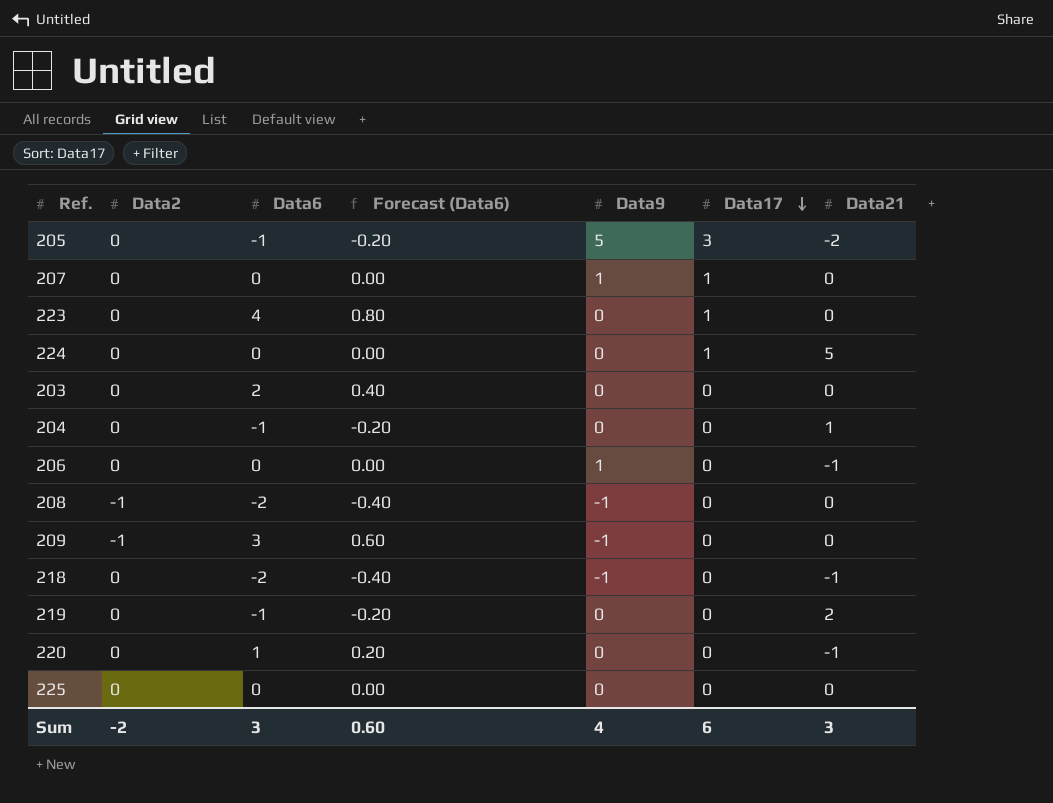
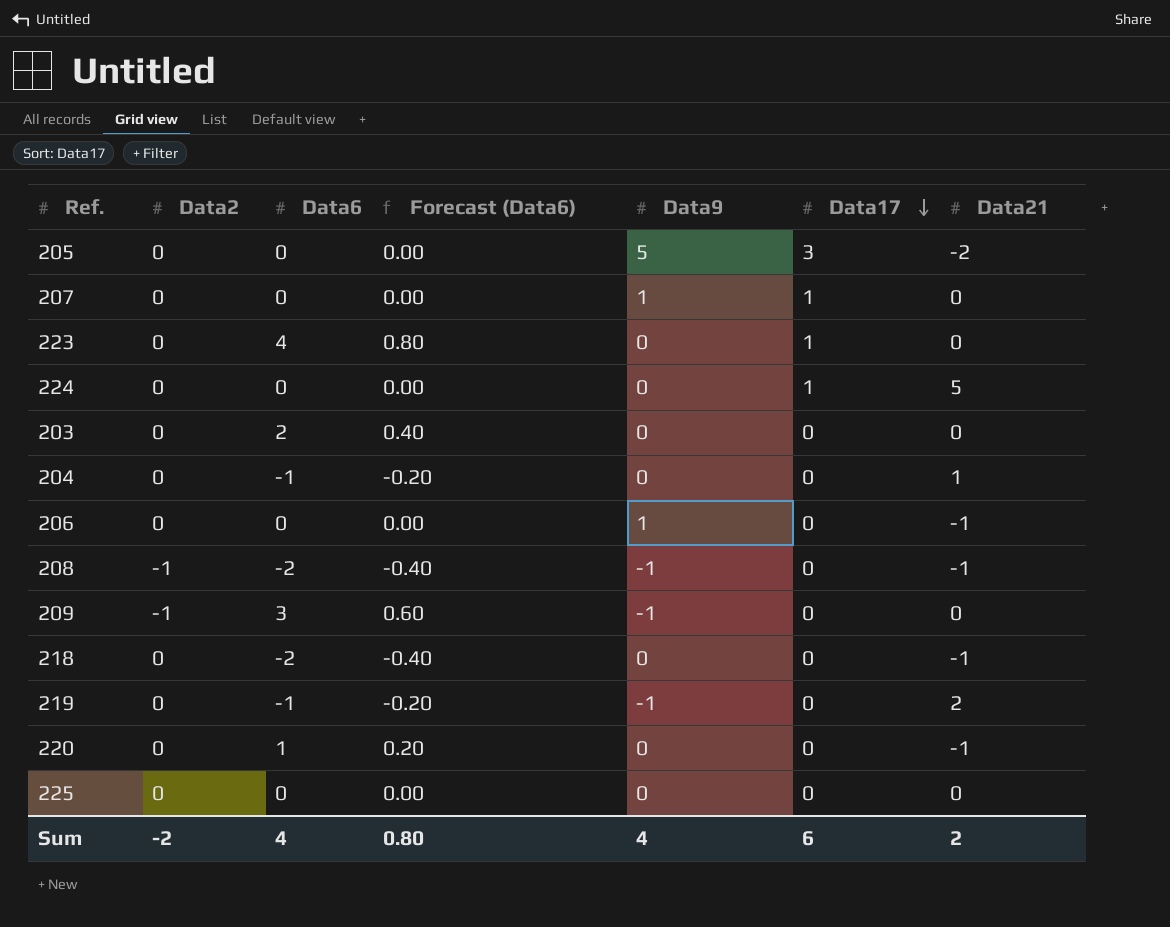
205 | Data6: -1 -> 0
205 | Forecast (Data6): -0.20 -> 0.00
208 | Data21: 0 -> -1
218 | Data9: -1 -> 0
219 | Data9: 0 -> -1
Sum | Data6: 3 -> 4
Sum | Forecast (Data6): 0.60 -> 0.80
Sum | Data21: 3 -> 2

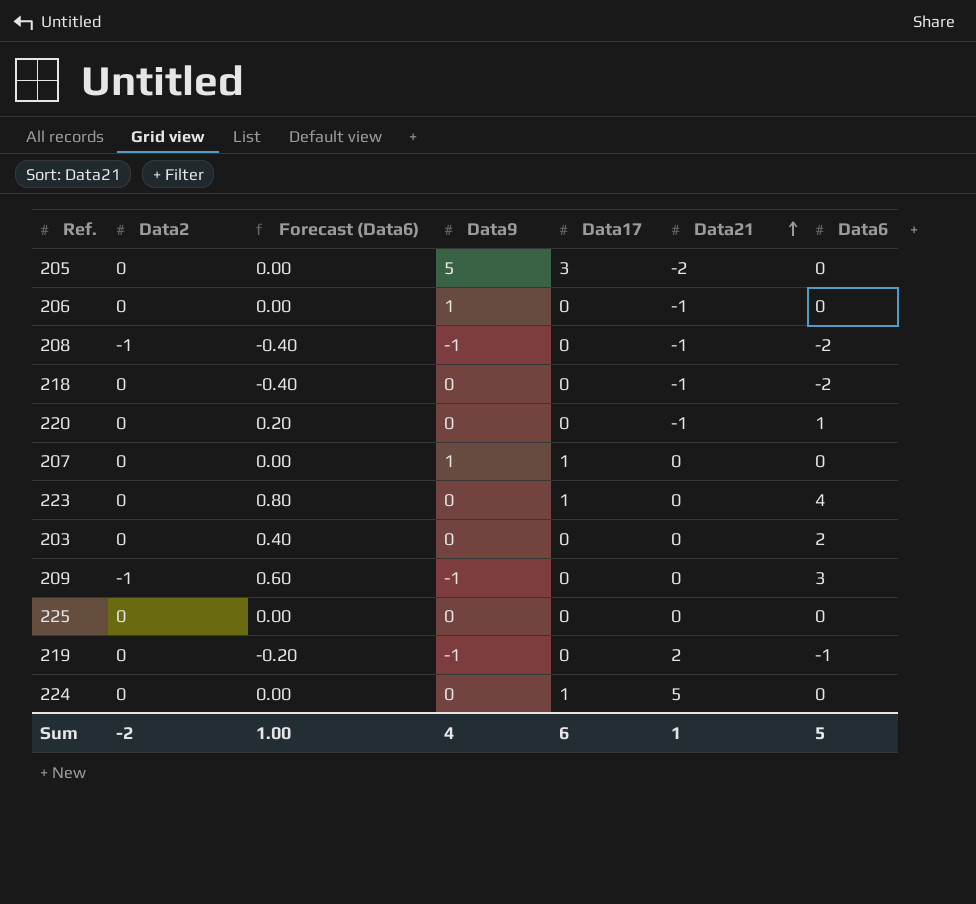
row order: Data17 descending -> Data21 ascending
column Data6 | position: 3 -> 7
row 204: 0 | -1 | -0.20 | 0 | 0 | 1 -> none
Sum | Forecast (Data6): 0.80 -> 1.00
Sum | Data21: 2 -> 1
Sum | Data6: 4 -> 5

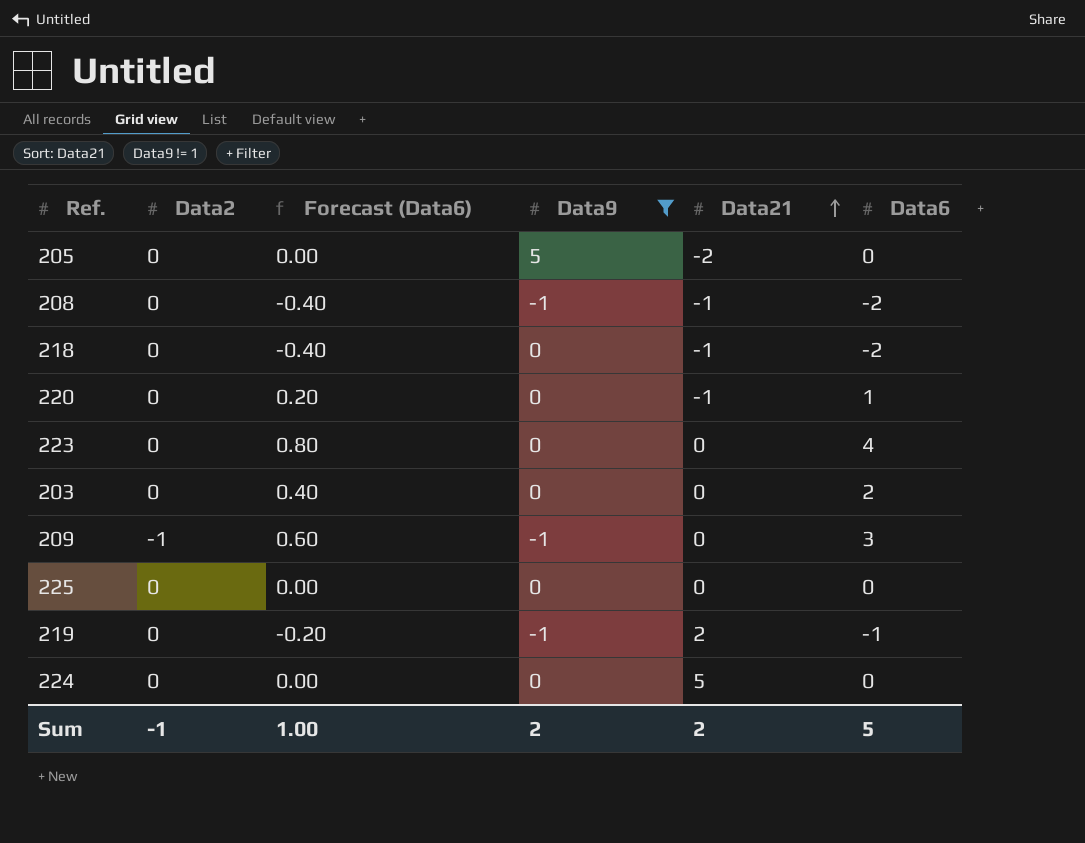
filter: none -> Data9 != 1
column Data17 | position: 5 -> none
208 | Data2: -1 -> 0
Sum | Data2: -2 -> -1
Sum | Data9: 4 -> 2
Sum | Data21: 1 -> 2

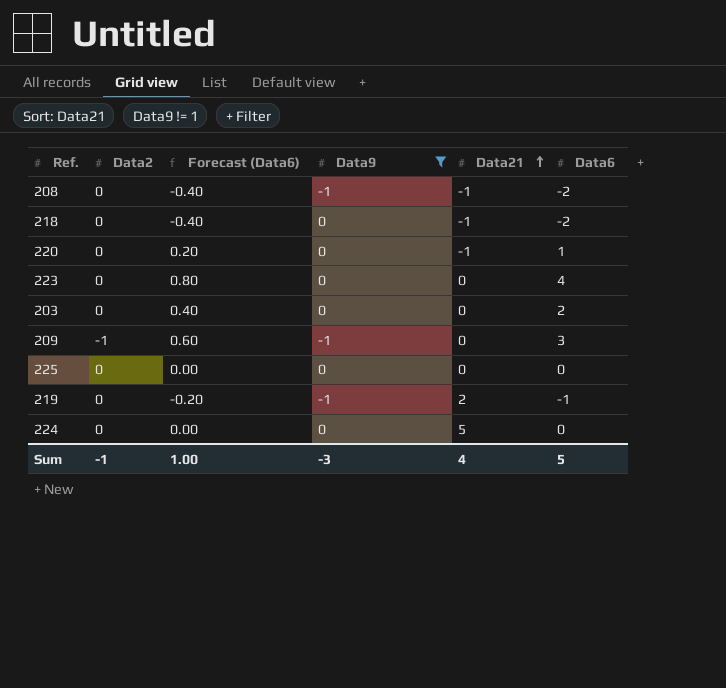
row 205: 0 | 0.00 | 5 | -2 | 0 -> none
Sum | Data9: 2 -> -3
Sum | Data21: 2 -> 4

